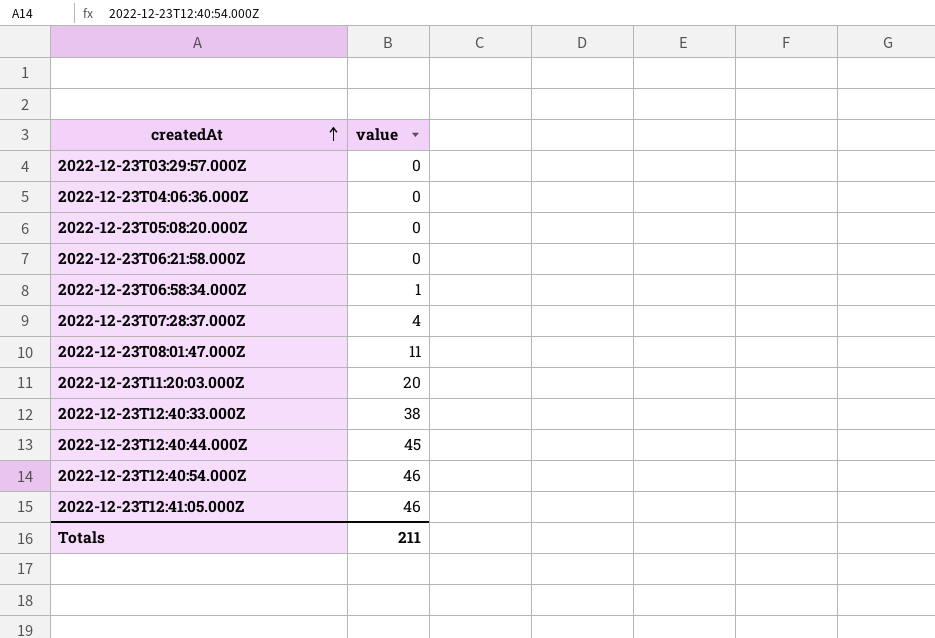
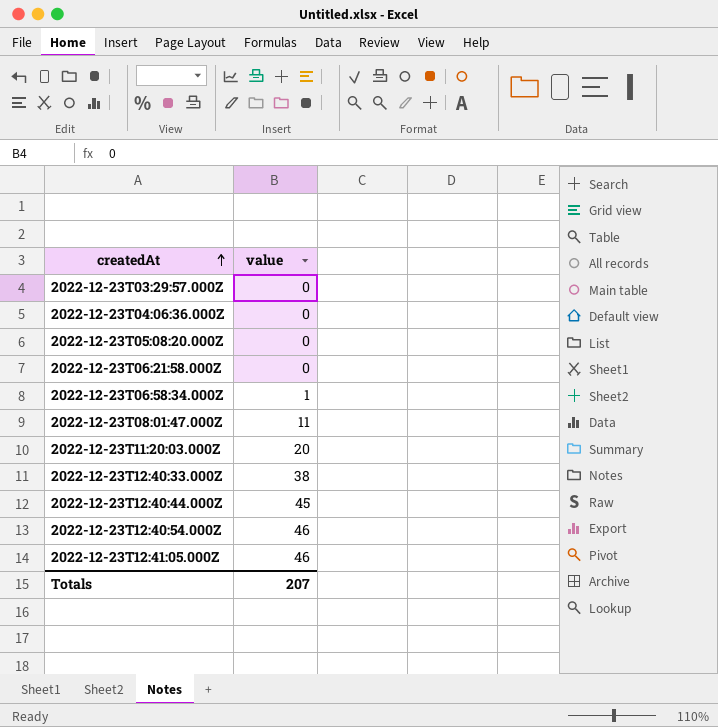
row 2022-12-23T07:28:37.000Z: 4 -> none
Totals | value: 211 -> 207

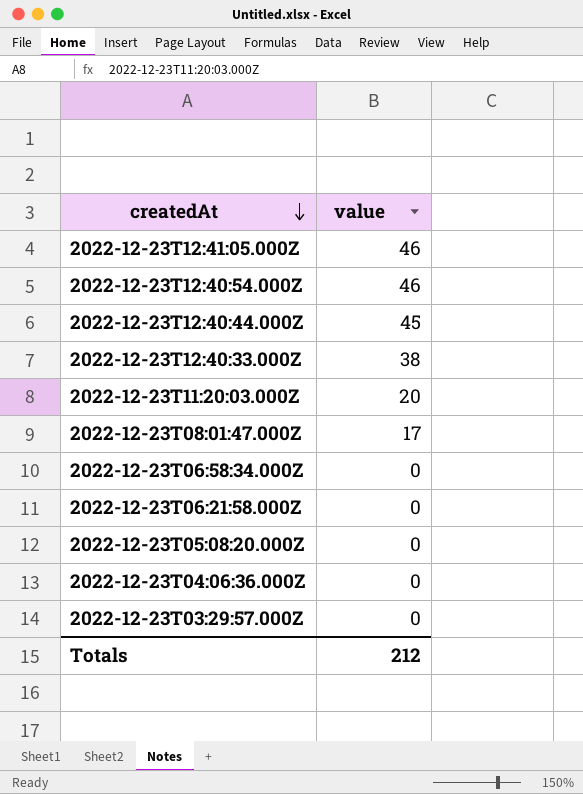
row order: createdAt ascending -> createdAt descending
2022-12-23T08:01:47.000Z | value: 11 -> 17
2022-12-23T06:58:34.000Z | value: 1 -> 0
Totals | value: 207 -> 212

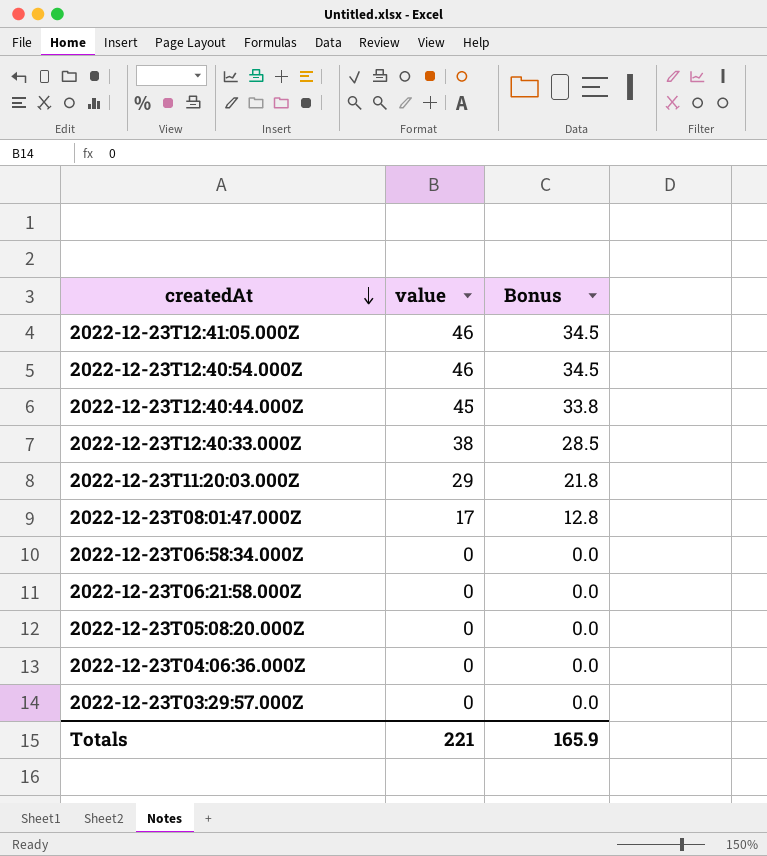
column Bonus | formula: none -> [value] * 0.75
2022-12-23T11:20:03.000Z | value: 20 -> 29
Totals | value: 212 -> 221

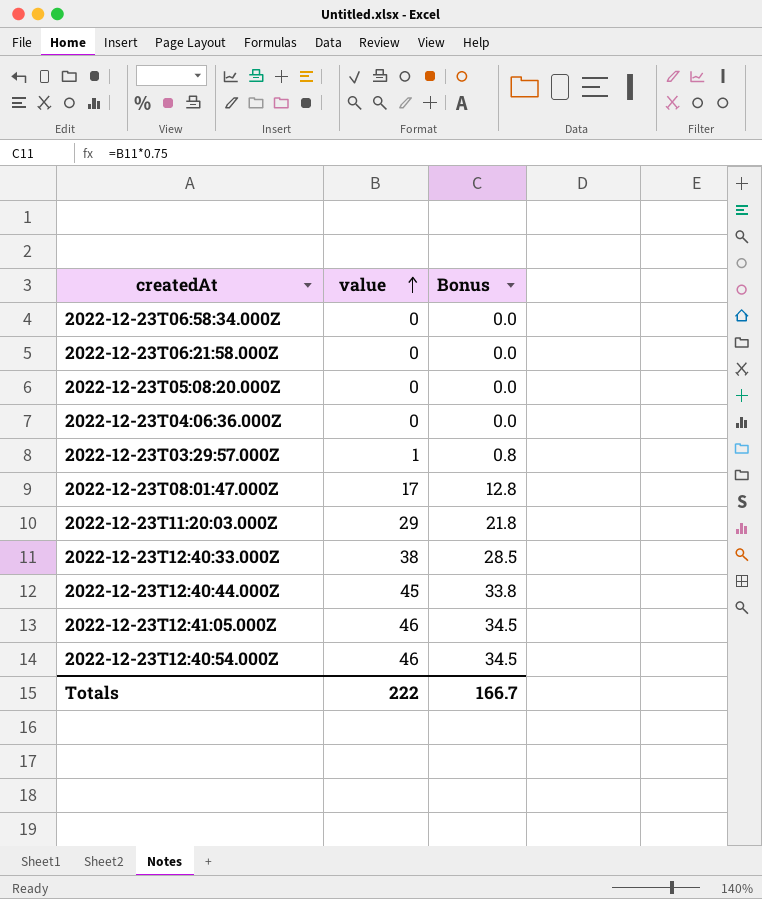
row order: createdAt descending -> value ascending
2022-12-23T03:29:57.000Z | value: 0 -> 1
2022-12-23T03:29:57.000Z | Bonus: 0.0 -> 0.8
Totals | value: 221 -> 222
Totals | Bonus: 165.9 -> 166.7

